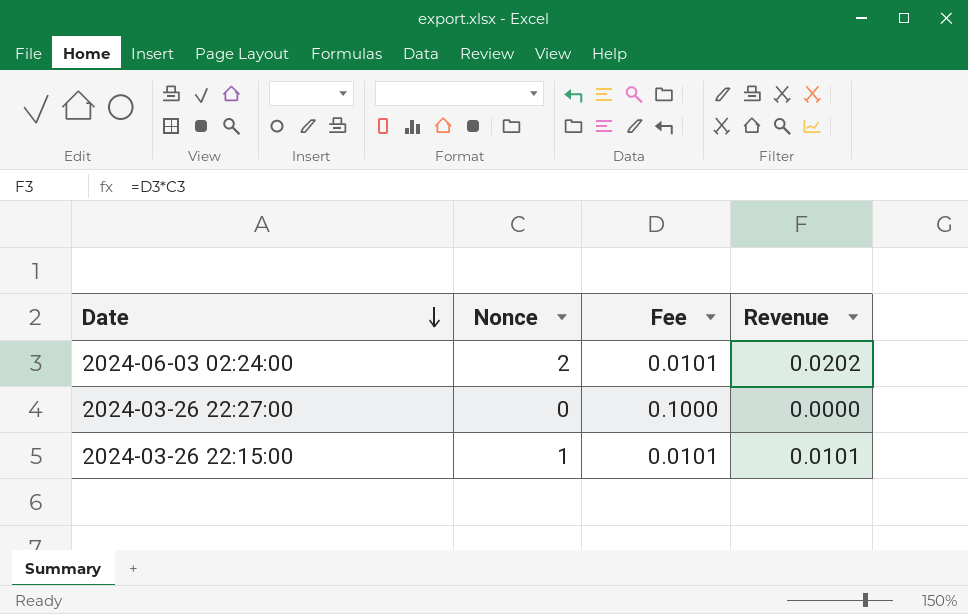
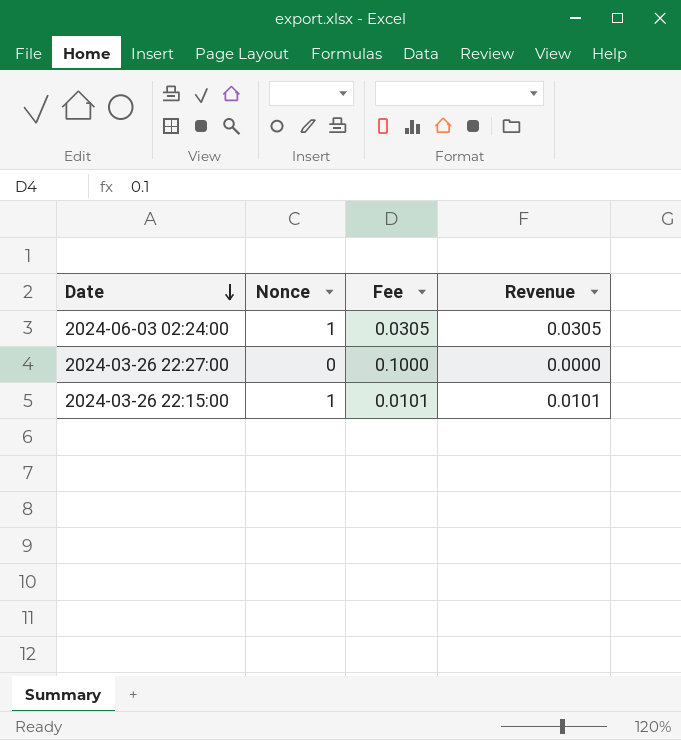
2024-06-03 02:24:00 | Nonce: 2 -> 1
2024-06-03 02:24:00 | Fee: 0.0101 -> 0.0305
2024-06-03 02:24:00 | Revenue: 0.0202 -> 0.0305

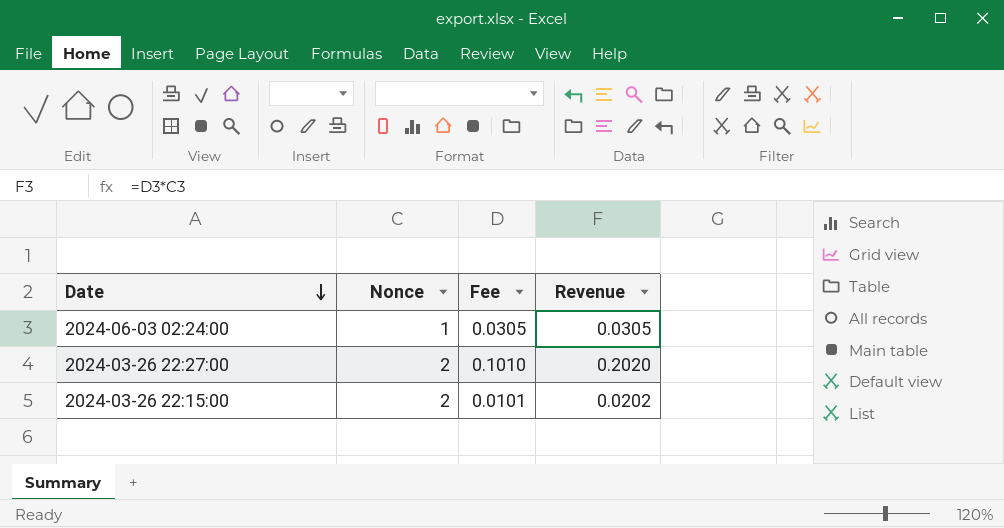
2024-03-26 22:27:00 | Nonce: 0 -> 2
2024-03-26 22:27:00 | Fee: 0.1000 -> 0.1010
2024-03-26 22:27:00 | Revenue: 0.0000 -> 0.2020
2024-03-26 22:15:00 | Nonce: 1 -> 2
2024-03-26 22:15:00 | Revenue: 0.0101 -> 0.0202

